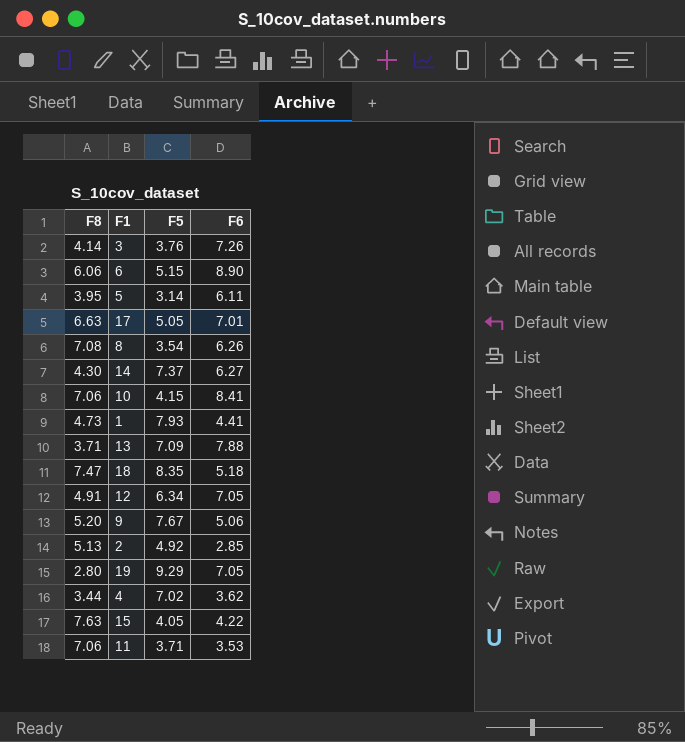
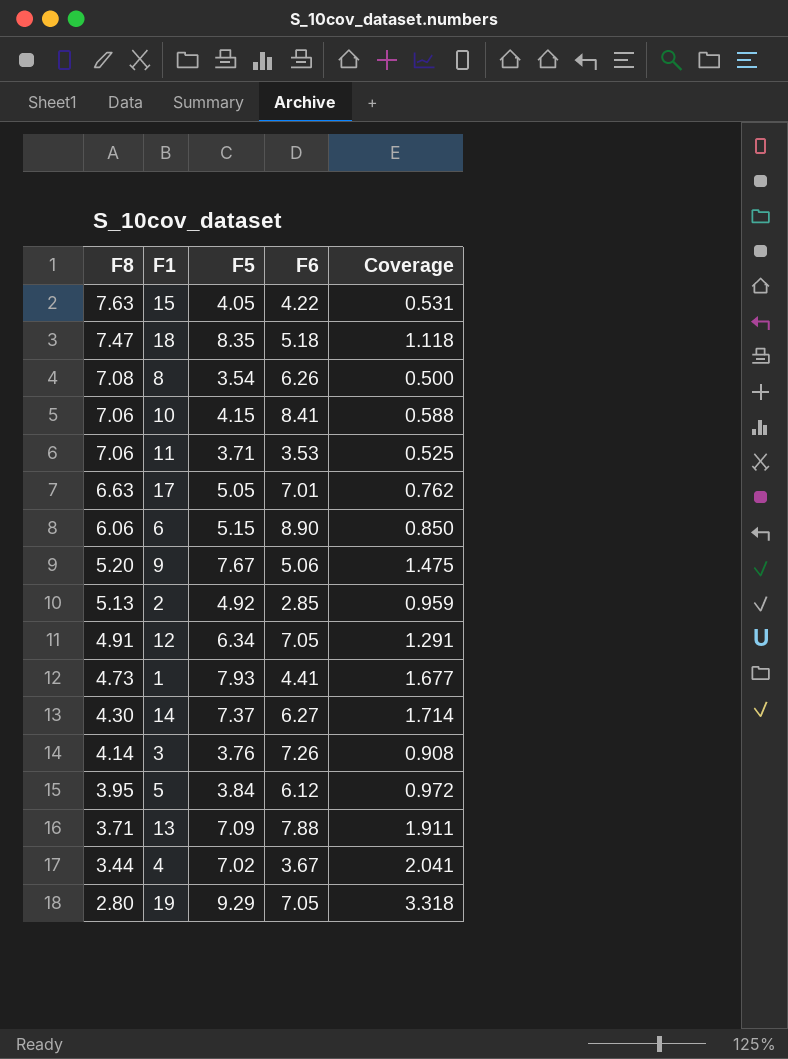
row order: none -> F8 descending
column Coverage | formula: none -> [F5] / [F8]
5 | F5: 3.14 -> 3.84
5 | F6: 6.11 -> 6.12
4 | F6: 3.62 -> 3.67

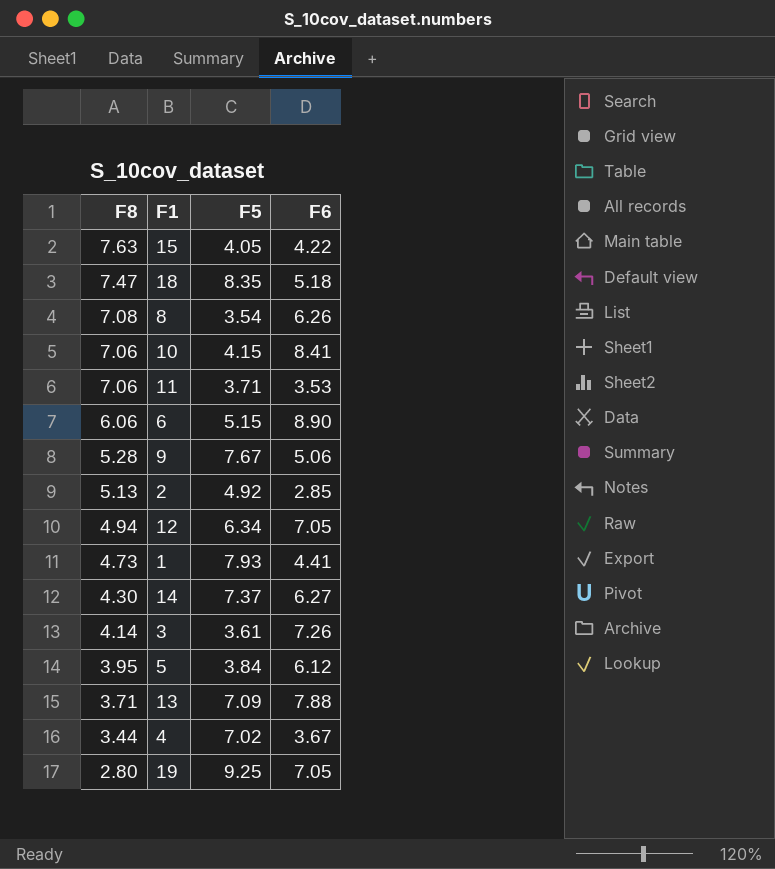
column Coverage | formula: [F5] / [F8] -> none
row 17: 6.63 | 5.05 | 7.01 | 0.762 -> none
9 | F8: 5.20 -> 5.28
12 | F8: 4.91 -> 4.94
3 | F5: 3.76 -> 3.61
19 | F5: 9.29 -> 9.25

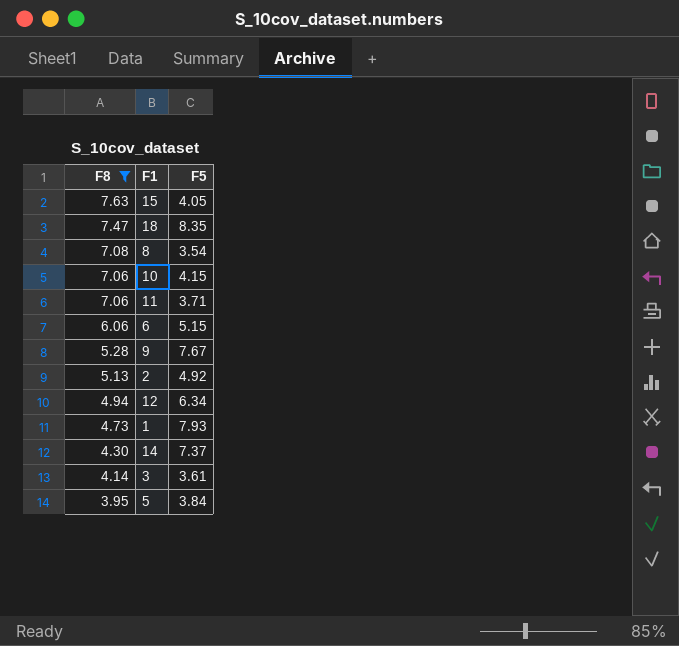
filter: none -> F8 >= 3.95
column F6 | position: 4 -> none

